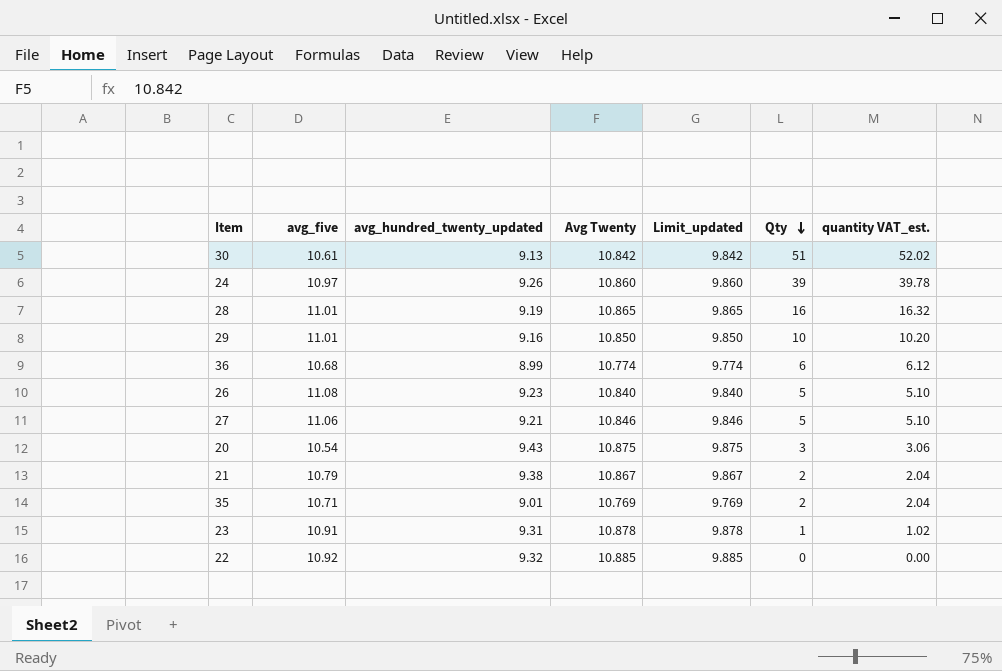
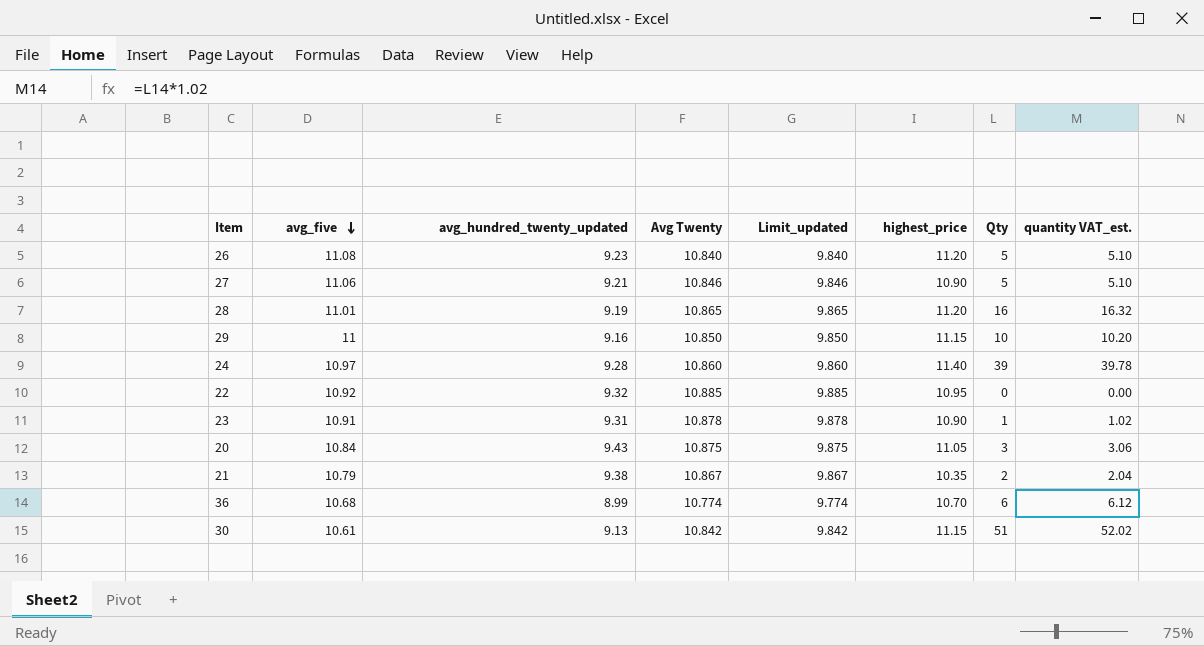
row order: Qty descending -> avg_five descending
column highest_price | position: none -> 6
row 35: 10.71 | 9.01 | 10.769 | 9.769 | 2 | 2.04 -> none
29 | avg_five: 11.01 -> 11
24 | avg_hundred_twenty_updated: 9.26 -> 9.28
20 | avg_five: 10.54 -> 10.84

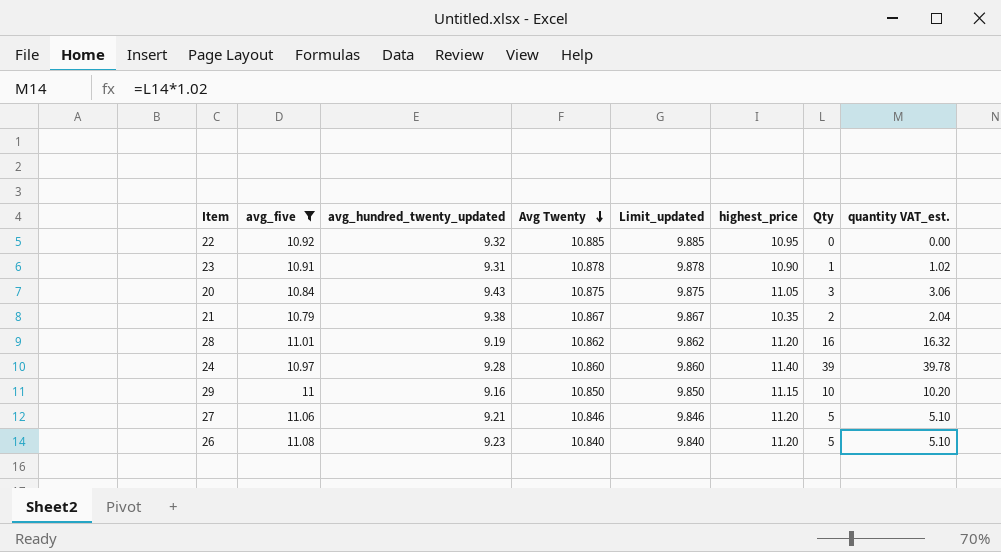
filter: none -> avg_five >= 10.79
row order: avg_five descending -> Avg Twenty descending
28 | Avg Twenty: 10.865 -> 10.862
28 | Limit_updated: 9.865 -> 9.862
27 | highest_price: 10.90 -> 11.20

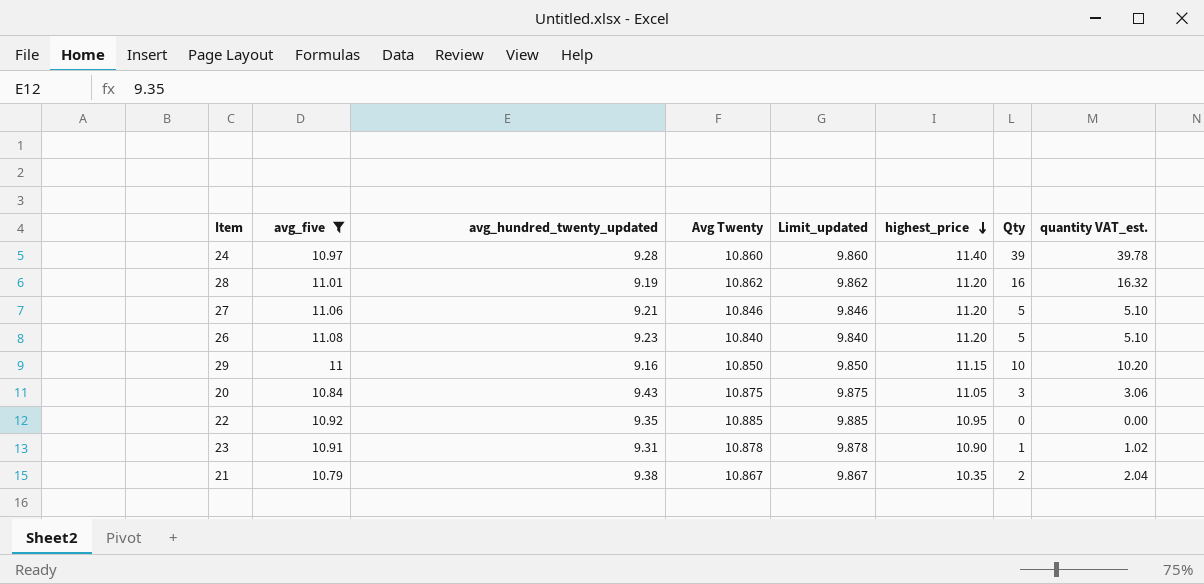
row order: Avg Twenty descending -> highest_price descending
22 | avg_hundred_twenty_updated: 9.32 -> 9.35

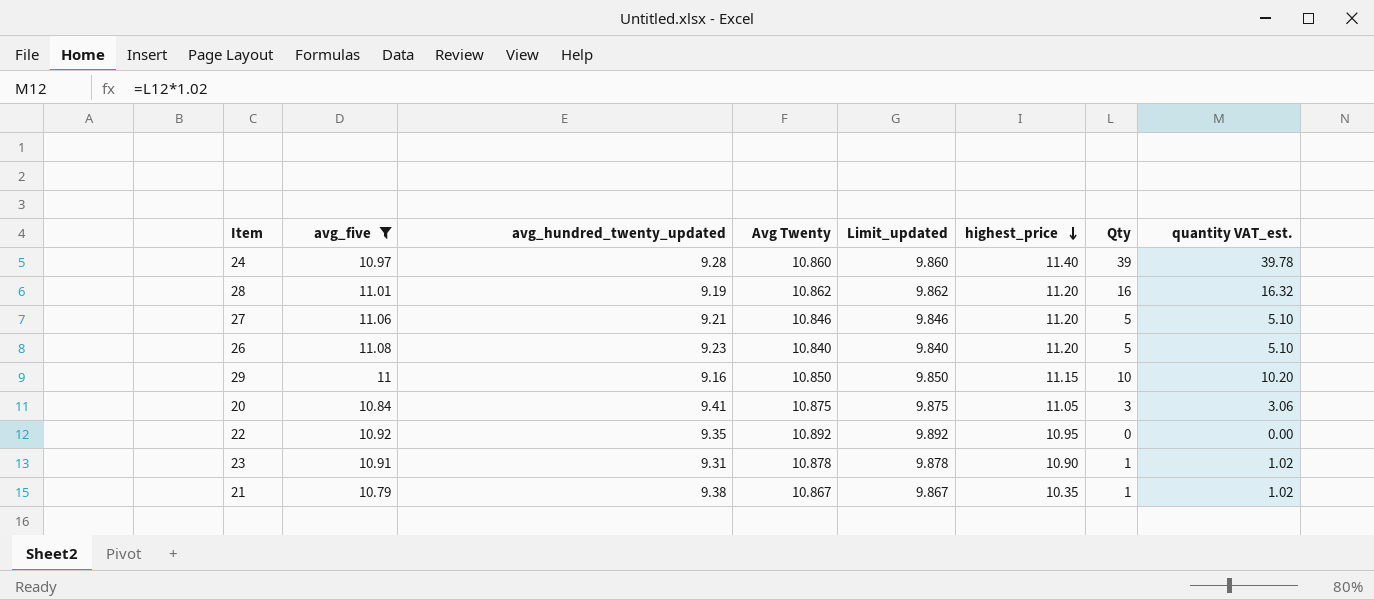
20 | avg_hundred_twenty_updated: 9.43 -> 9.41
22 | Avg Twenty: 10.885 -> 10.892
22 | Limit_updated: 9.885 -> 9.892
21 | Qty: 2 -> 1
21 | quantity VAT_est.: 2.04 -> 1.02

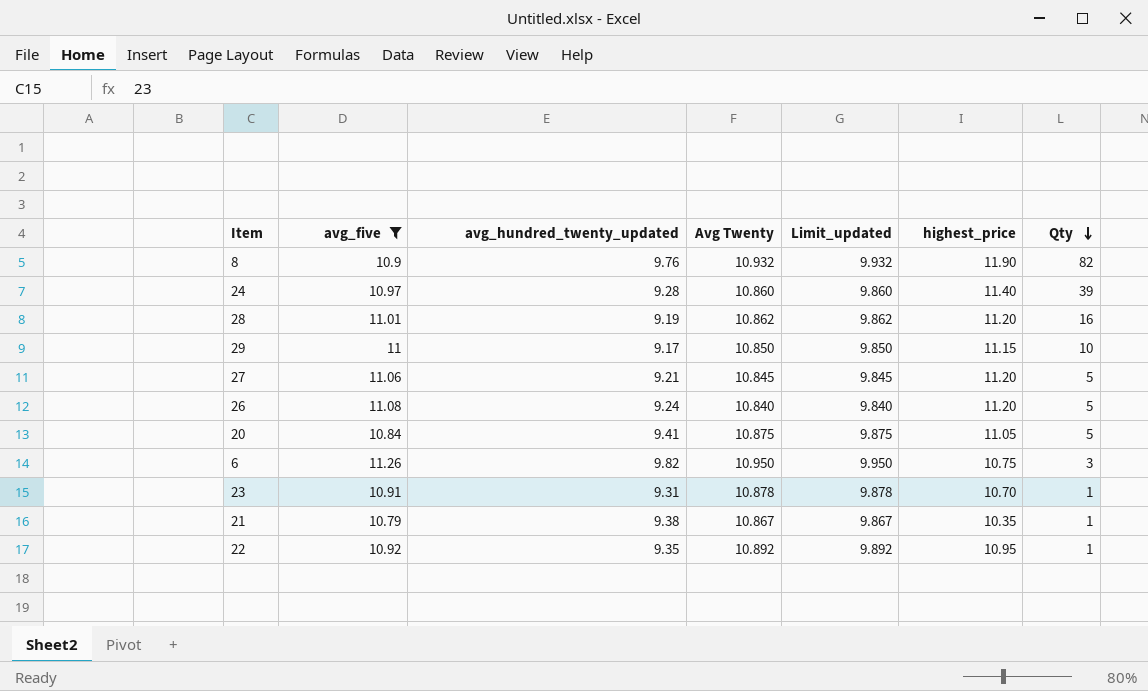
row order: highest_price descending -> Qty descending
column quantity VAT_est. | formula: [Qty] * 1.02 -> none
row 8: none -> 10.9 | 9.76 | 10.932 | 9.932 | 11.90 | 82
29 | avg_hundred_twenty_updated: 9.16 -> 9.17
27 | Avg Twenty: 10.846 -> 10.845
27 | Limit_updated: 9.846 -> 9.845
26 | avg_hundred_twenty_updated: 9.23 -> 9.24
20 | Qty: 3 -> 5
row 6: none -> 11.26 | 9.82 | 10.950 | 9.950 | 10.75 | 3
23 | highest_price: 10.90 -> 10.70
22 | Qty: 0 -> 1

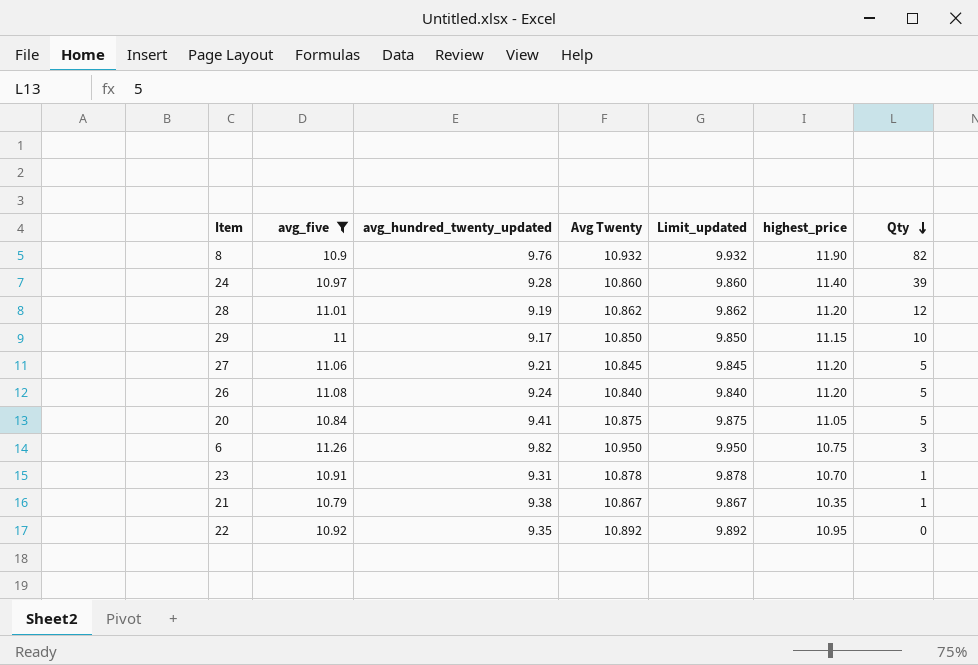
28 | Qty: 16 -> 12
22 | Qty: 1 -> 0

